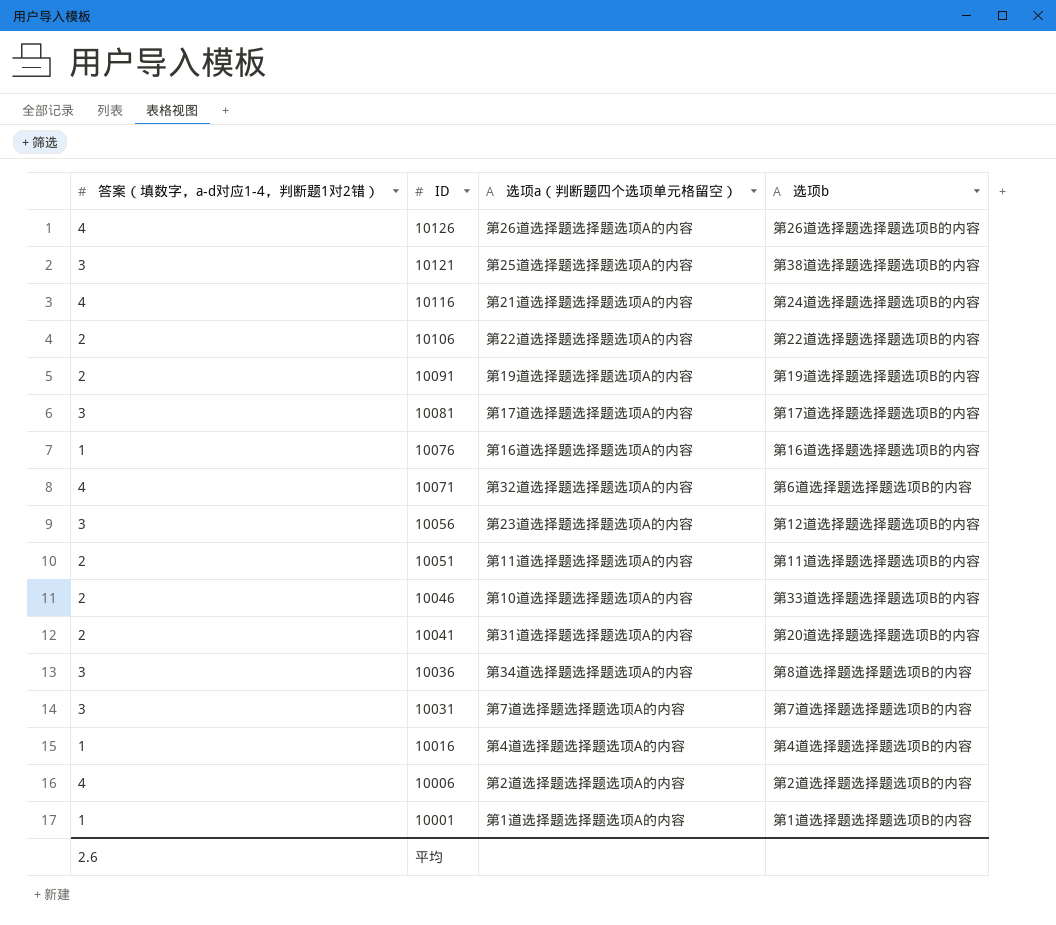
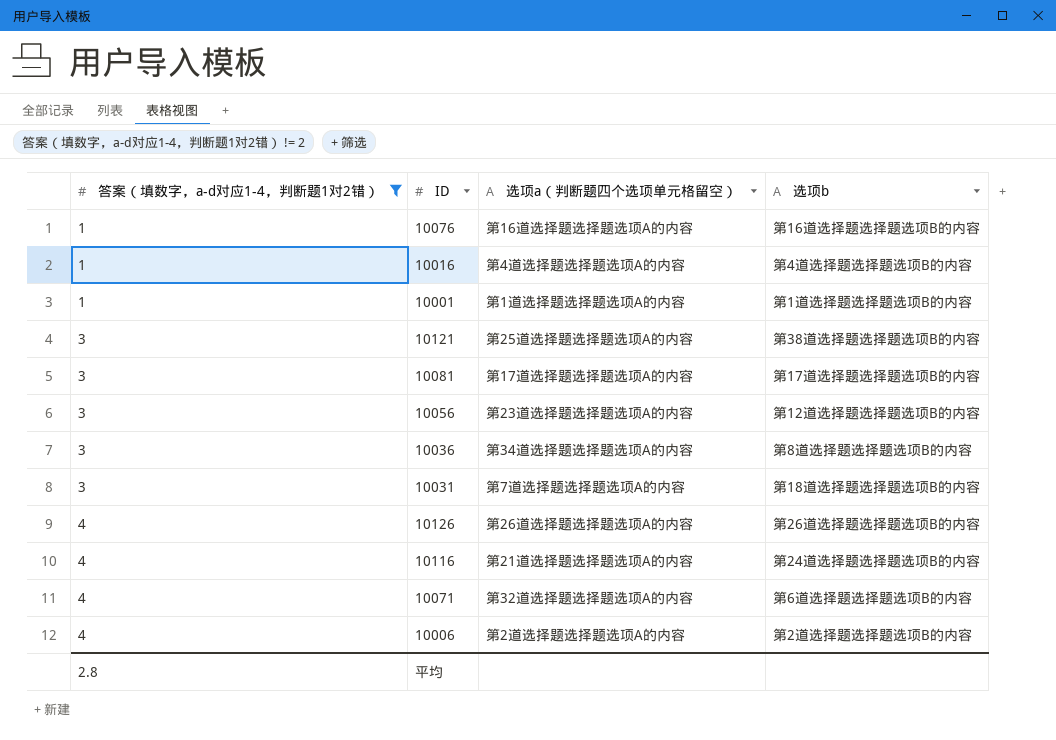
filter: none -> 答案（填数字，a-d对应1-4，判断题1对2错） != 2
row order: ID descending -> 答案（填数字，a-d对应1-4，判断题1对2错） ascending
10031 | 选项b: 第7道选择题选择题选项B的内容 -> 第18道选择题选择题选项B的内容
平均 | 答案（填数字，a-d对应1-4，判断题1对2错）: 2.6 -> 2.8

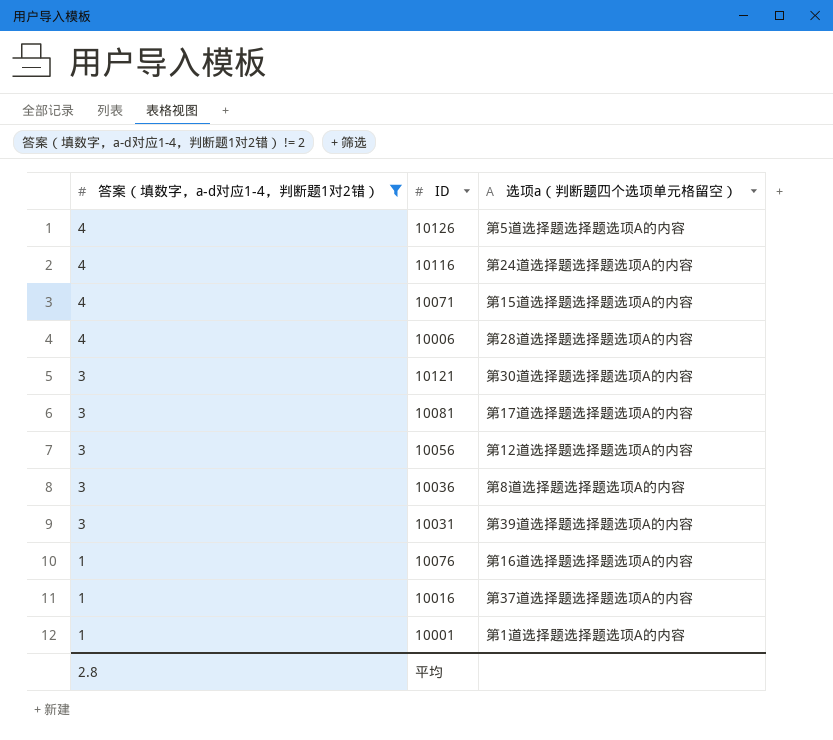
row order: 答案（填数字，a-d对应1-4，判断题1对2错） ascending -> 答案（填数字，a-d对应1-4，判断题1对2错） descending
column 选项b | position: 4 -> none
10126 | 选项a（判断题四个选项单元格留空）: 第26道选择题选择题选项A的内容 -> 第5道选择题选择题选项A的内容
10116 | 选项a（判断题四个选项单元格留空）: 第21道选择题选择题选项A的内容 -> 第24道选择题选择题选项A的内容
10071 | 选项a（判断题四个选项单元格留空）: 第32道选择题选择题选项A的内容 -> 第15道选择题选择题选项A的内容
10006 | 选项a（判断题四个选项单元格留空）: 第2道选择题选择题选项A的内容 -> 第28道选择题选择题选项A的内容
10121 | 选项a（判断题四个选项单元格留空）: 第25道选择题选择题选项A的内容 -> 第30道选择题选择题选项A的内容
10056 | 选项a（判断题四个选项单元格留空）: 第23道选择题选择题选项A的内容 -> 第12道选择题选择题选项A的内容
10036 | 选项a（判断题四个选项单元格留空）: 第34道选择题选择题选项A的内容 -> 第8道选择题选择题选项A的内容
10031 | 选项a（判断题四个选项单元格留空）: 第7道选择题选择题选项A的内容 -> 第39道选择题选择题选项A的内容
10016 | 选项a（判断题四个选项单元格留空）: 第4道选择题选择题选项A的内容 -> 第37道选择题选择题选项A的内容

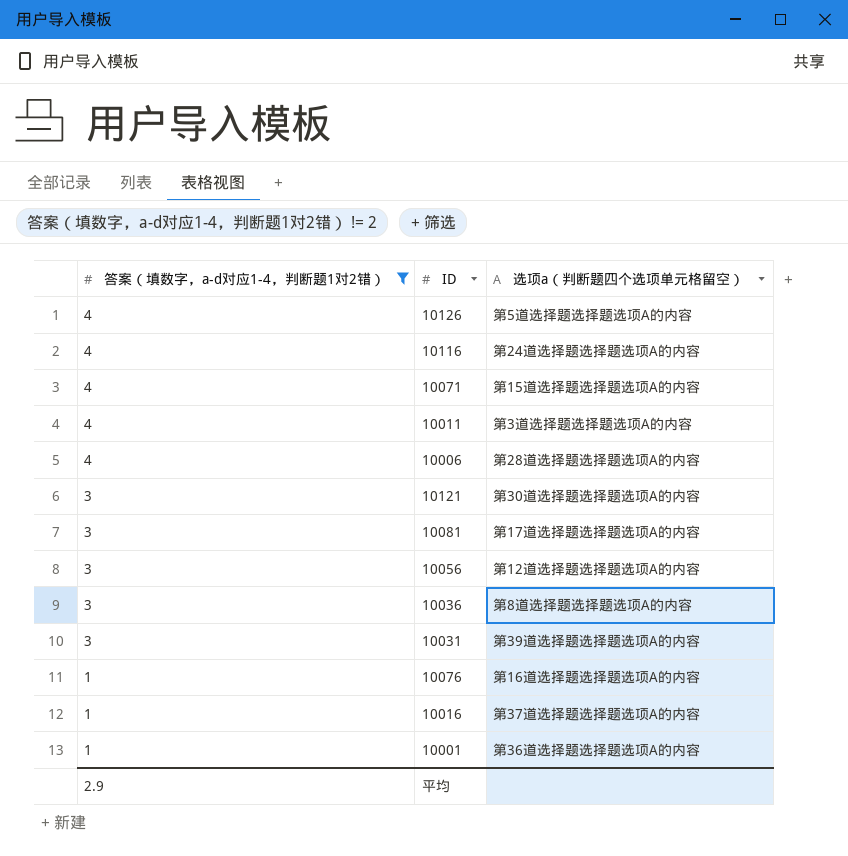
row 10011: none -> 4 | 第3道选择题选择题选项A的内容
10001 | 选项a（判断题四个选项单元格留空）: 第1道选择题选择题选项A的内容 -> 第36道选择题选择题选项A的内容
平均 | 答案（填数字，a-d对应1-4，判断题1对2错）: 2.8 -> 2.9

